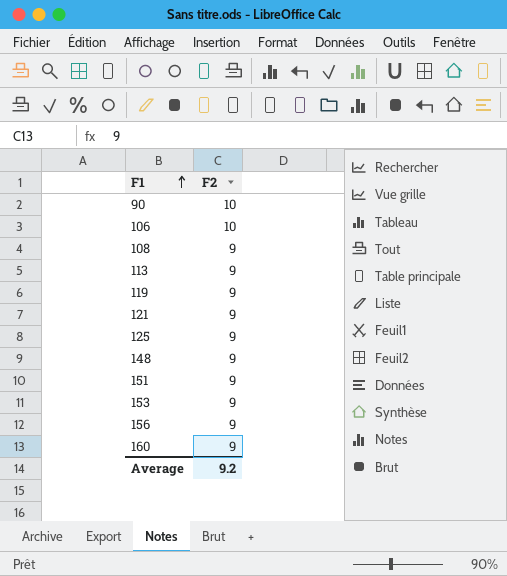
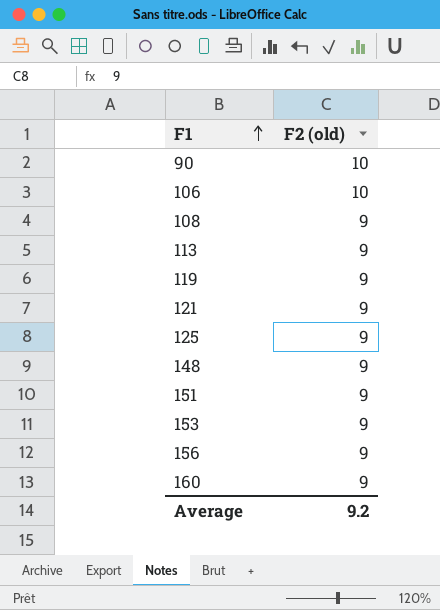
column name: F2 -> F2 (old)

